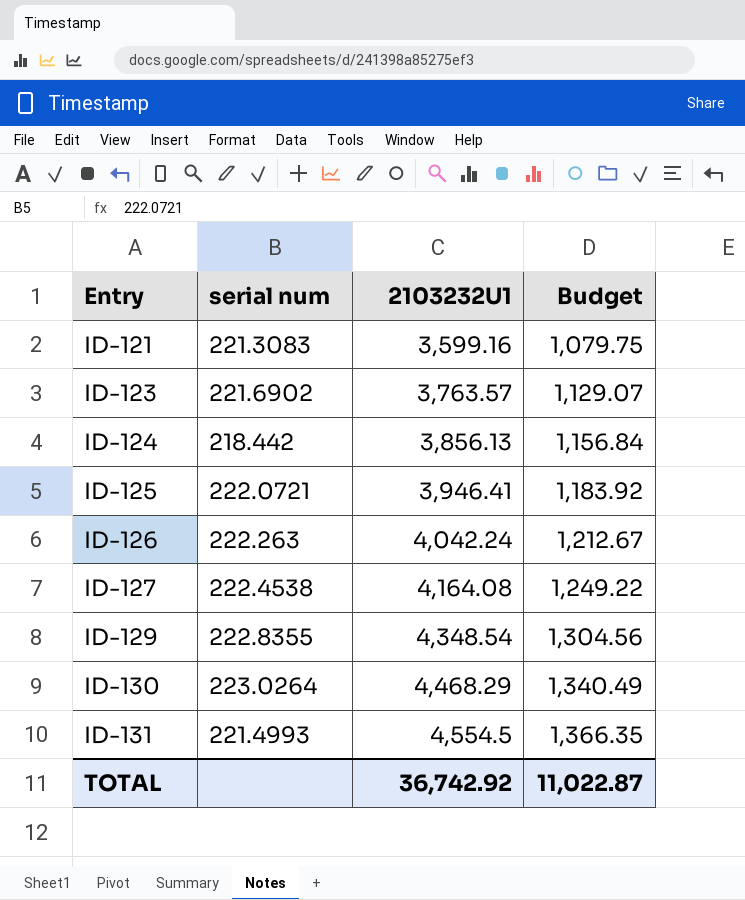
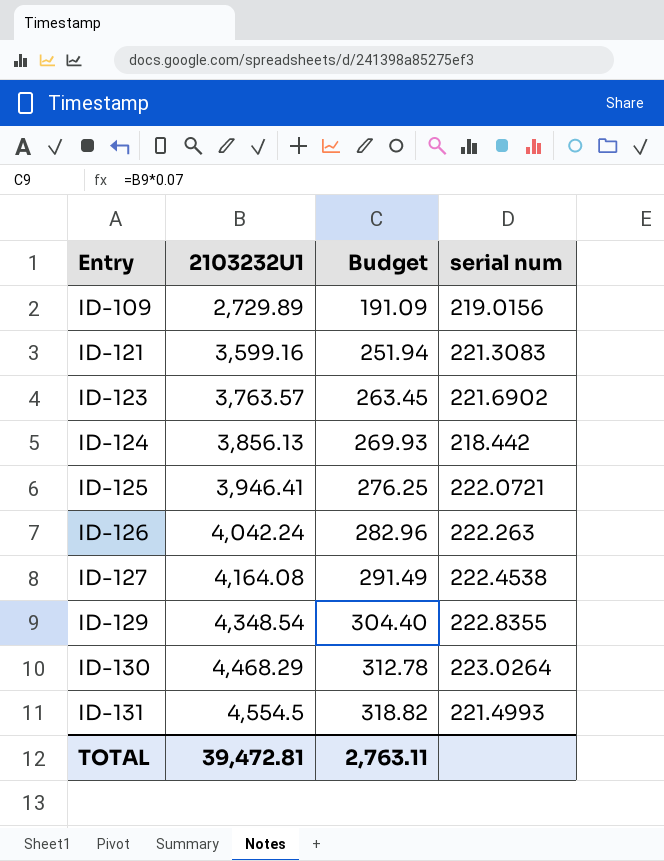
column Budget | formula: [2103232U1] * 0.3 -> [2103232U1] * 0.07
column serial num | position: 2 -> 4
row ID-109: none -> 2,729.89 | 191.09 | 219.0156
TOTAL | 2103232U1: 36,742.92 -> 39,472.81
TOTAL | Budget: 11,022.87 -> 2,763.11

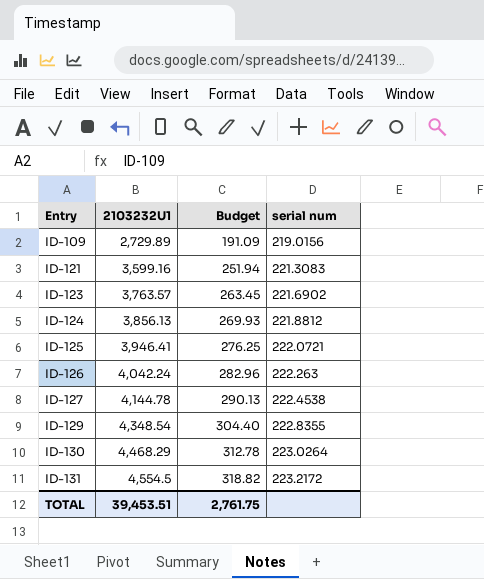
ID-124 | serial num: 218.442 -> 221.8812
ID-127 | 2103232U1: 4,164.08 -> 4,144.78
ID-127 | Budget: 291.49 -> 290.13
ID-131 | serial num: 221.4993 -> 223.2172
TOTAL | 2103232U1: 39,472.81 -> 39,453.51
TOTAL | Budget: 2,763.11 -> 2,761.75

